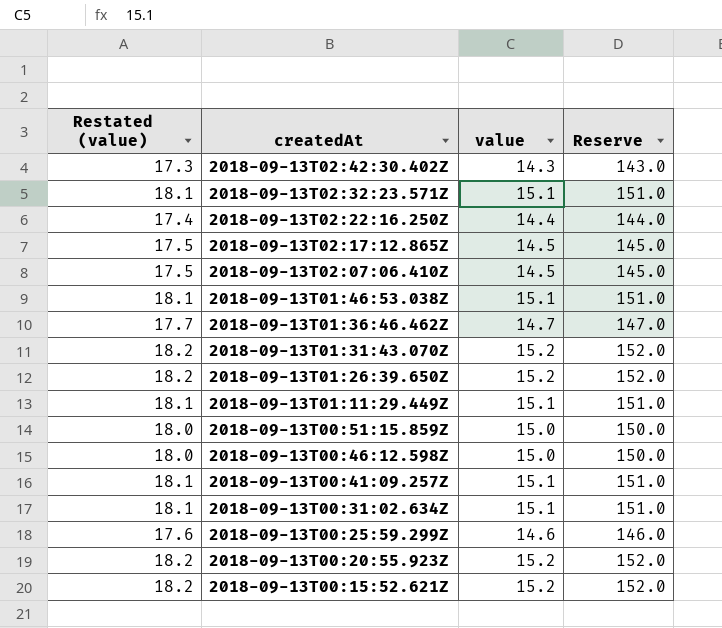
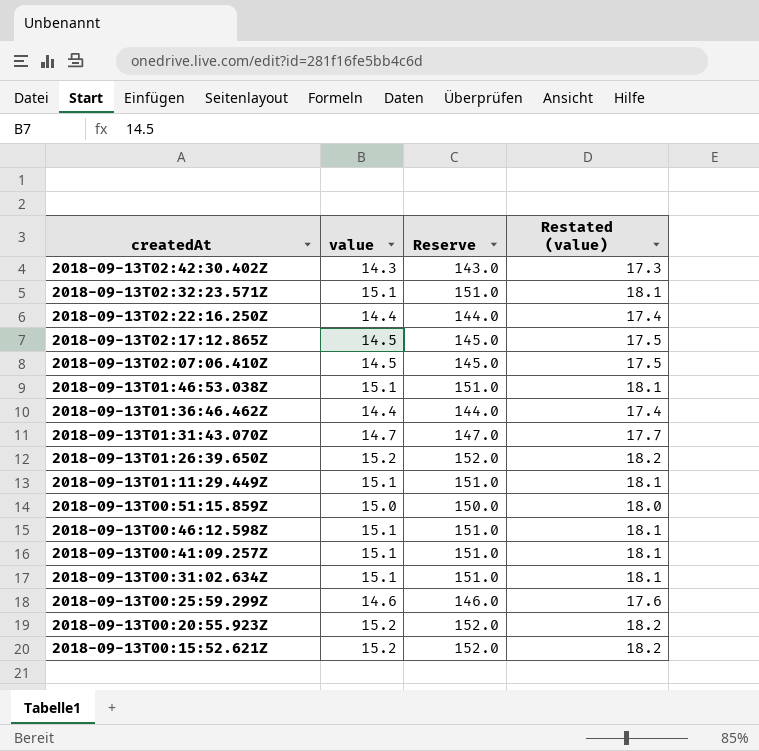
column Restated (value) | position: 1 -> 4
2018-09-13T01:36:46.462Z | value: 14.7 -> 14.4
2018-09-13T01:36:46.462Z | Reserve: 147.0 -> 144.0
2018-09-13T01:36:46.462Z | Restated (value): 17.7 -> 17.4
2018-09-13T01:31:43.070Z | value: 15.2 -> 14.7
2018-09-13T01:31:43.070Z | Reserve: 152.0 -> 147.0
2018-09-13T01:31:43.070Z | Restated (value): 18.2 -> 17.7
2018-09-13T00:46:12.598Z | value: 15.0 -> 15.1
2018-09-13T00:46:12.598Z | Reserve: 150.0 -> 151.0
2018-09-13T00:46:12.598Z | Restated (value): 18.0 -> 18.1

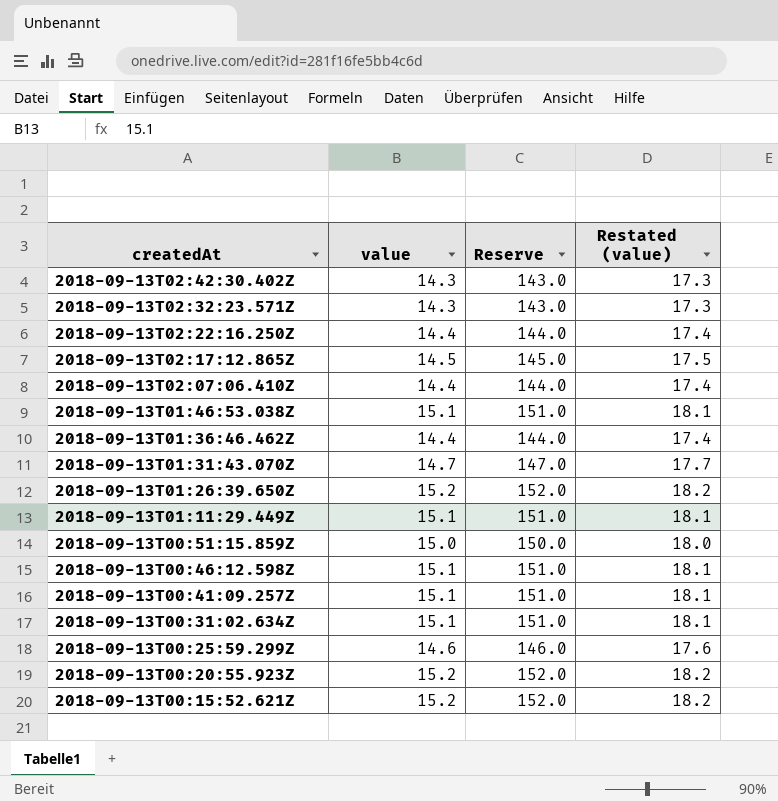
2018-09-13T02:32:23.571Z | value: 15.1 -> 14.3
2018-09-13T02:32:23.571Z | Reserve: 151.0 -> 143.0
2018-09-13T02:32:23.571Z | Restated (value): 18.1 -> 17.3
2018-09-13T02:07:06.410Z | value: 14.5 -> 14.4
2018-09-13T02:07:06.410Z | Reserve: 145.0 -> 144.0
2018-09-13T02:07:06.410Z | Restated (value): 17.5 -> 17.4

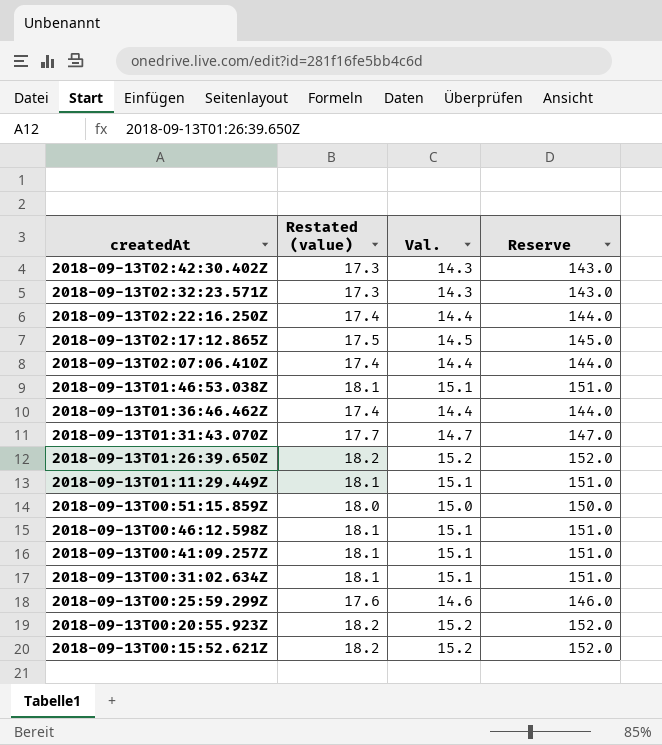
column Restated (value) | position: 4 -> 2
column name: value -> Val.

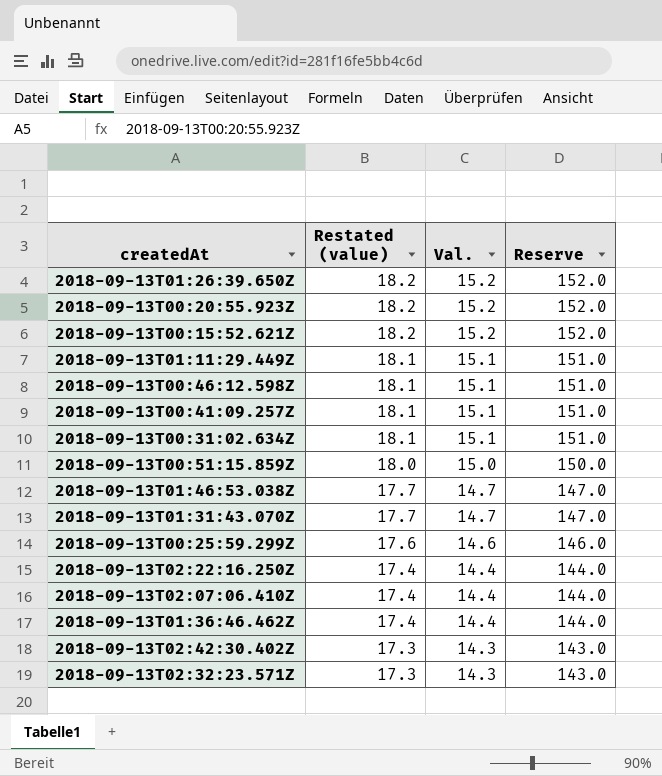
row order: createdAt descending -> Restated (value) descending
row 2018-09-13T02:17:12.865Z: 17.5 | 14.5 | 145.0 -> none
2018-09-13T01:46:53.038Z | Restated (value): 18.1 -> 17.7
2018-09-13T01:46:53.038Z | Val.: 15.1 -> 14.7
2018-09-13T01:46:53.038Z | Reserve: 151.0 -> 147.0

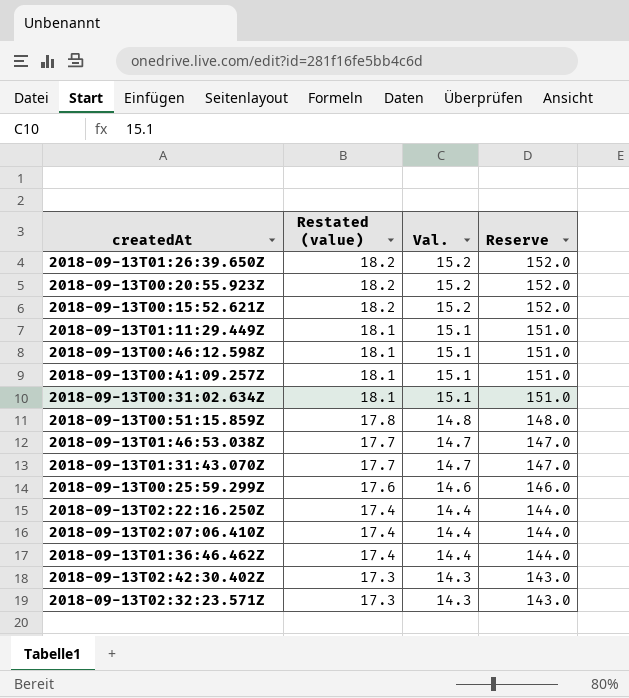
2018-09-13T00:51:15.859Z | Restated (value): 18.0 -> 17.8
2018-09-13T00:51:15.859Z | Val.: 15.0 -> 14.8
2018-09-13T00:51:15.859Z | Reserve: 150.0 -> 148.0

